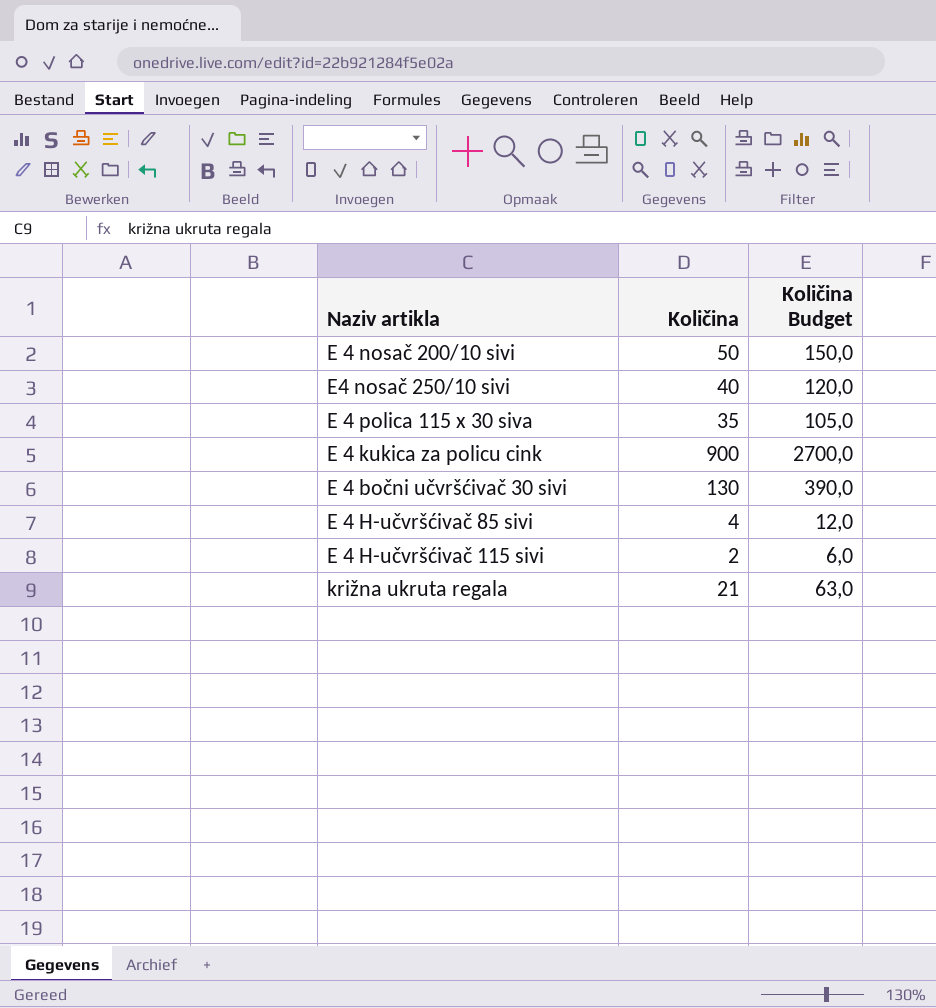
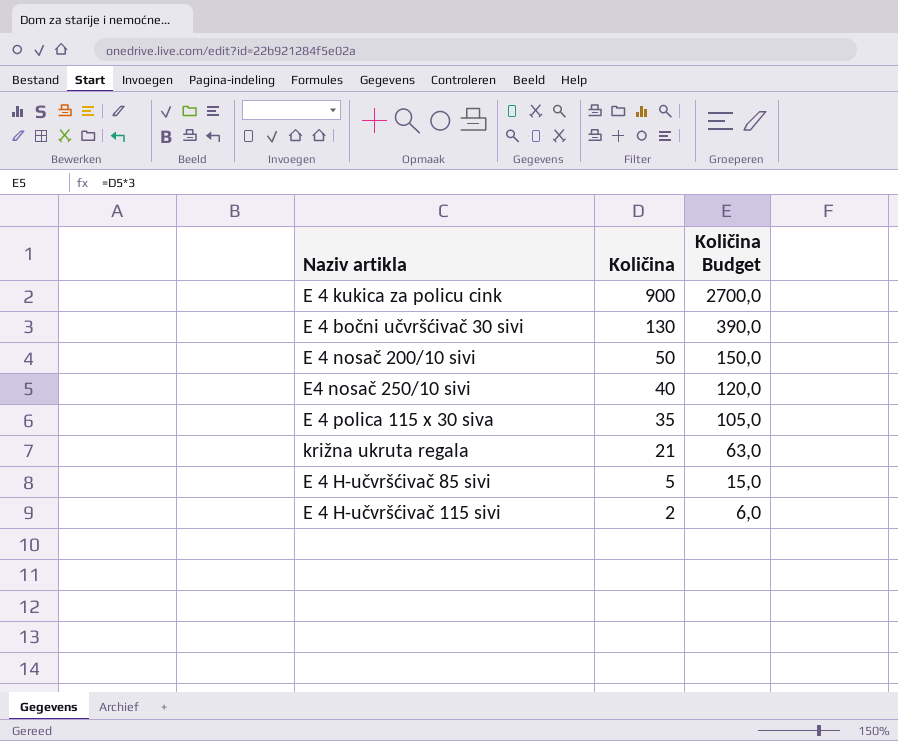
row order: none -> Količina descending
E 4 H-učvršćivač 85 sivi | Količina: 4 -> 5
E 4 H-učvršćivač 85 sivi | Količina Budget: 12,0 -> 15,0

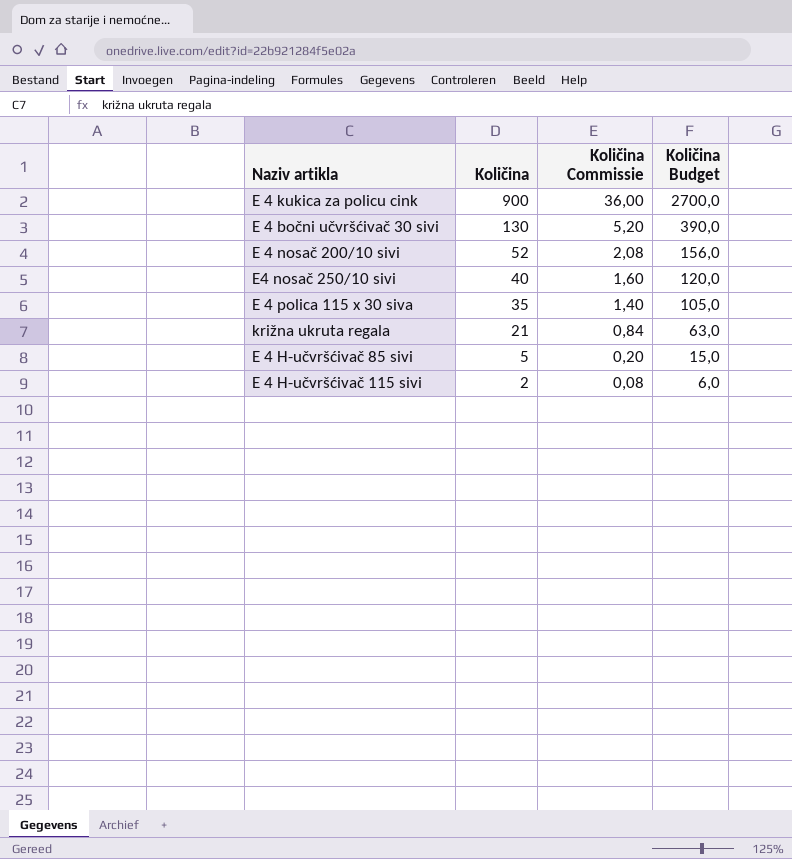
column Količina Commissie | formula: none -> [Količina] * 0,04
E 4 nosač 200/10 sivi | Količina: 50 -> 52
E 4 nosač 200/10 sivi | Količina Budget: 150,0 -> 156,0

